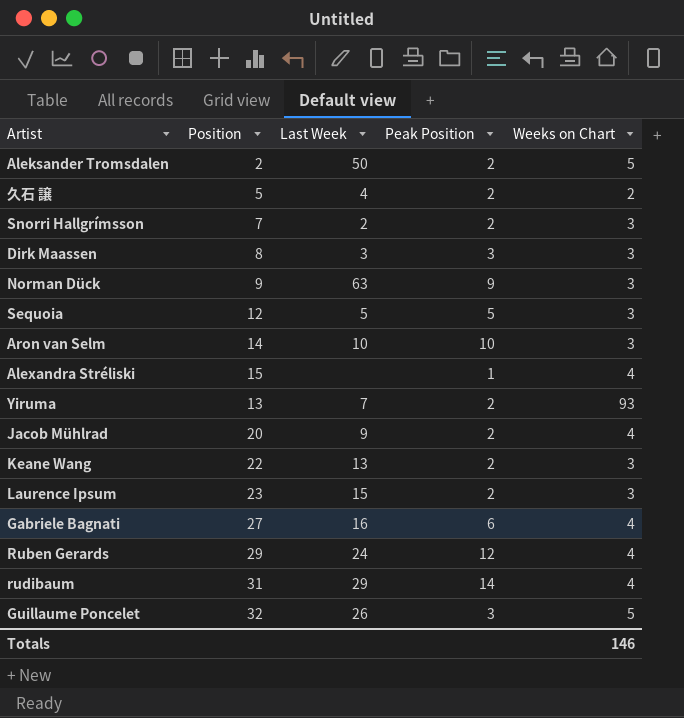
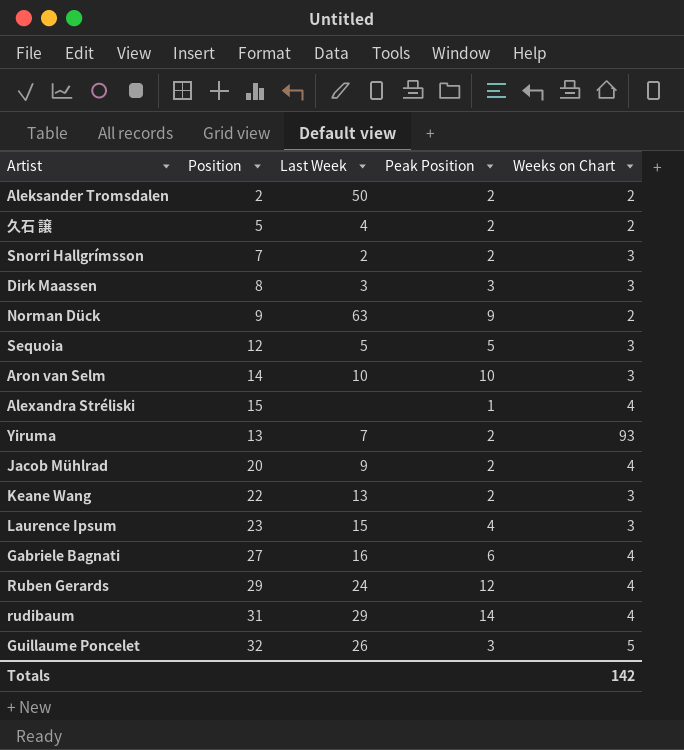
Aleksander Tromsdalen | Weeks on Chart: 5 -> 2
Norman Dück | Weeks on Chart: 3 -> 2
Laurence Ipsum | Peak Position: 2 -> 4
Totals | Weeks on Chart: 146 -> 142

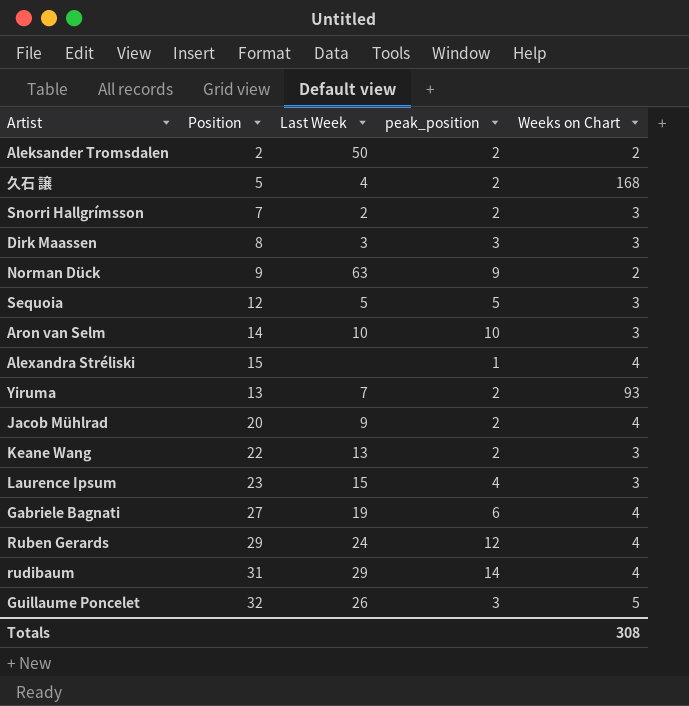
column name: Peak Position -> peak_position
久石 譲 | Weeks on Chart: 2 -> 168
Gabriele Bagnati | Last Week: 16 -> 19
Totals | Weeks on Chart: 142 -> 308

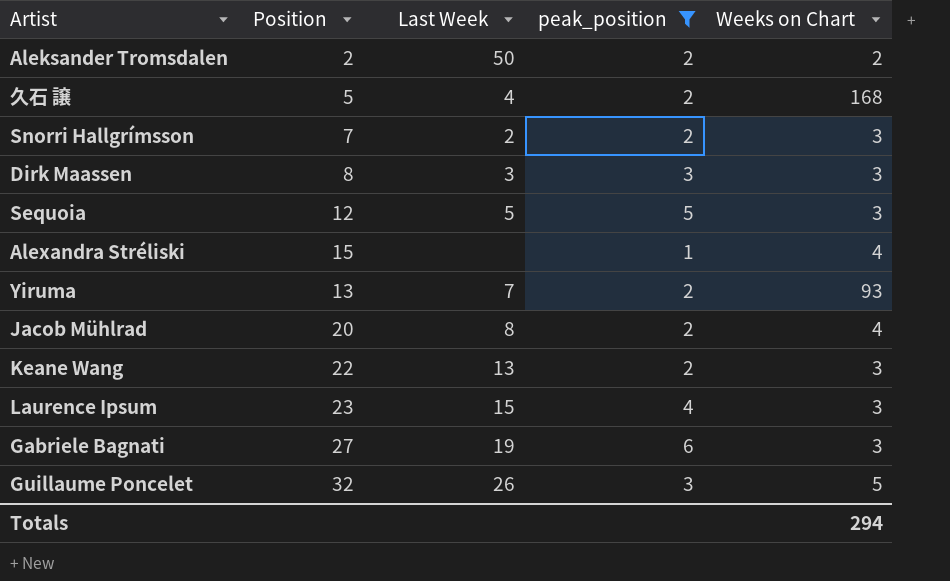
filter: none -> peak_position <= 6
Jacob Mühlrad | Last Week: 9 -> 8
Gabriele Bagnati | Weeks on Chart: 4 -> 3
Totals | Weeks on Chart: 308 -> 294

